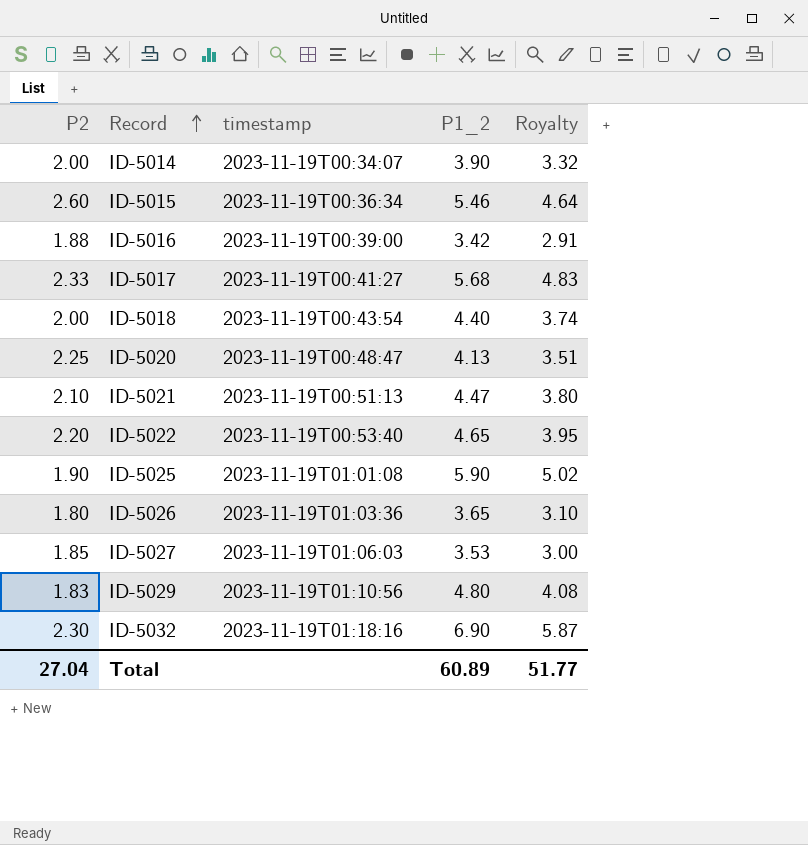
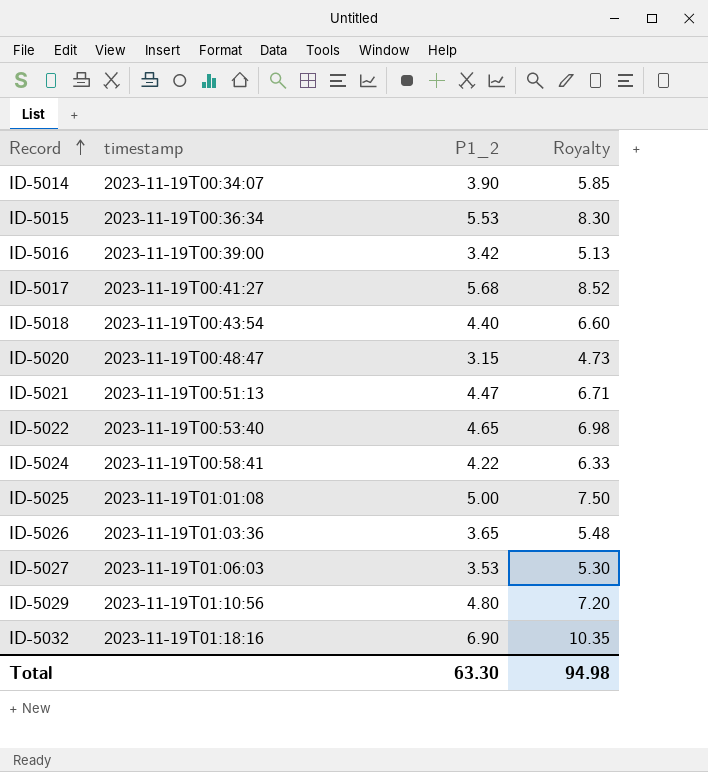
column P2 | position: 1 -> none
column Royalty | formula: [P1_2] * 0.85 -> [P1_2] * 1.5
ID-5015 | P1_2: 5.46 -> 5.53
ID-5020 | P1_2: 4.13 -> 3.15
row ID-5024: none -> 2023-11-19T00:58:41 | 4.22 | 6.33
ID-5025 | P1_2: 5.90 -> 5.00
Total | P1_2: 60.89 -> 63.30
Total | Royalty: 51.77 -> 94.98

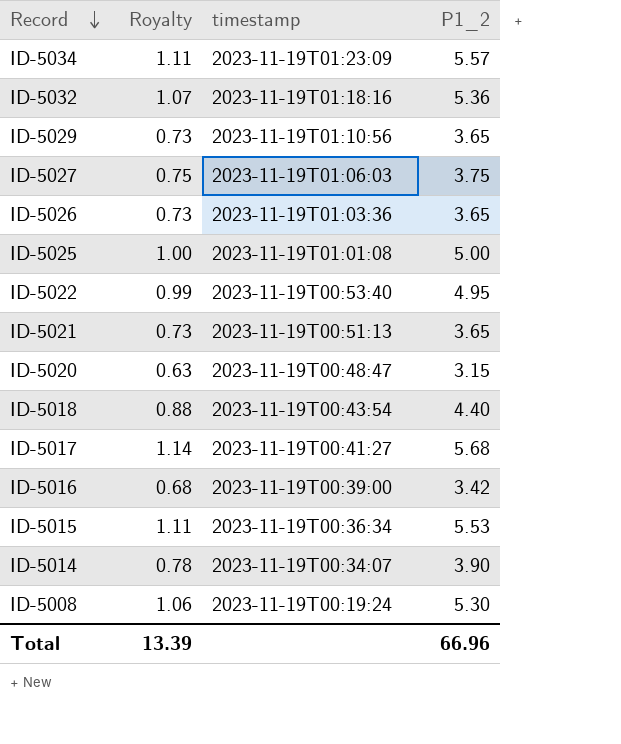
row order: Record ascending -> Record descending
column Royalty | formula: [P1_2] * 1.5 -> [P1_2] * 0.2
column Royalty | position: 4 -> 2
row ID-5024: 2023-11-19T00:58:41 | 4.22 | 6.33 -> none
row ID-5034: none -> 1.11 | 2023-11-19T01:23:09 | 5.57
ID-5032 | P1_2: 6.90 -> 5.36
ID-5029 | P1_2: 4.80 -> 3.65
ID-5027 | P1_2: 3.53 -> 3.75
ID-5022 | P1_2: 4.65 -> 4.95
ID-5021 | P1_2: 4.47 -> 3.65
row ID-5008: none -> 1.06 | 2023-11-19T00:19:24 | 5.30
Total | Royalty: 94.98 -> 13.39
Total | P1_2: 63.30 -> 66.96

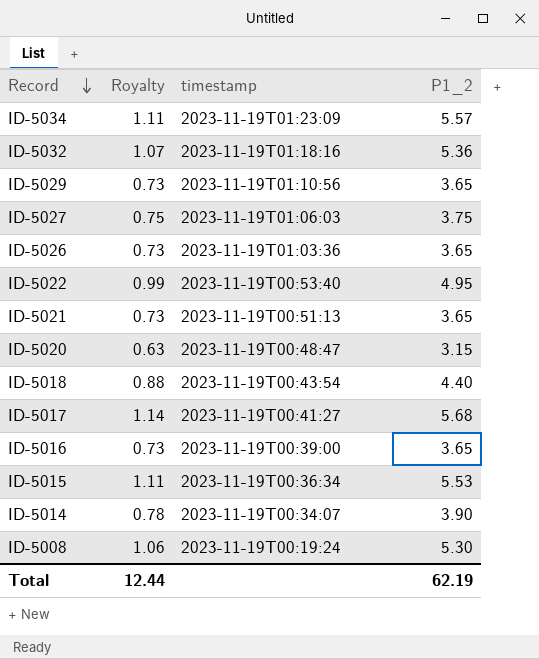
row ID-5025: 1.00 | 2023-11-19T01:01:08 | 5.00 -> none
ID-5016 | Royalty: 0.68 -> 0.73
ID-5016 | P1_2: 3.42 -> 3.65
Total | Royalty: 13.39 -> 12.44
Total | P1_2: 66.96 -> 62.19

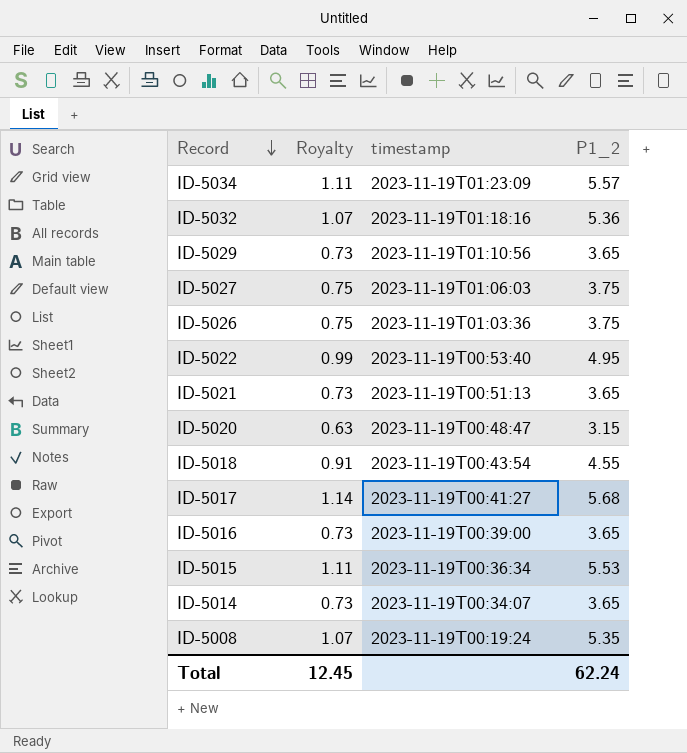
ID-5026 | Royalty: 0.73 -> 0.75
ID-5026 | P1_2: 3.65 -> 3.75
ID-5018 | Royalty: 0.88 -> 0.91
ID-5018 | P1_2: 4.40 -> 4.55
ID-5014 | Royalty: 0.78 -> 0.73
ID-5014 | P1_2: 3.90 -> 3.65
ID-5008 | Royalty: 1.06 -> 1.07
ID-5008 | P1_2: 5.30 -> 5.35
Total | Royalty: 12.44 -> 12.45
Total | P1_2: 62.19 -> 62.24

